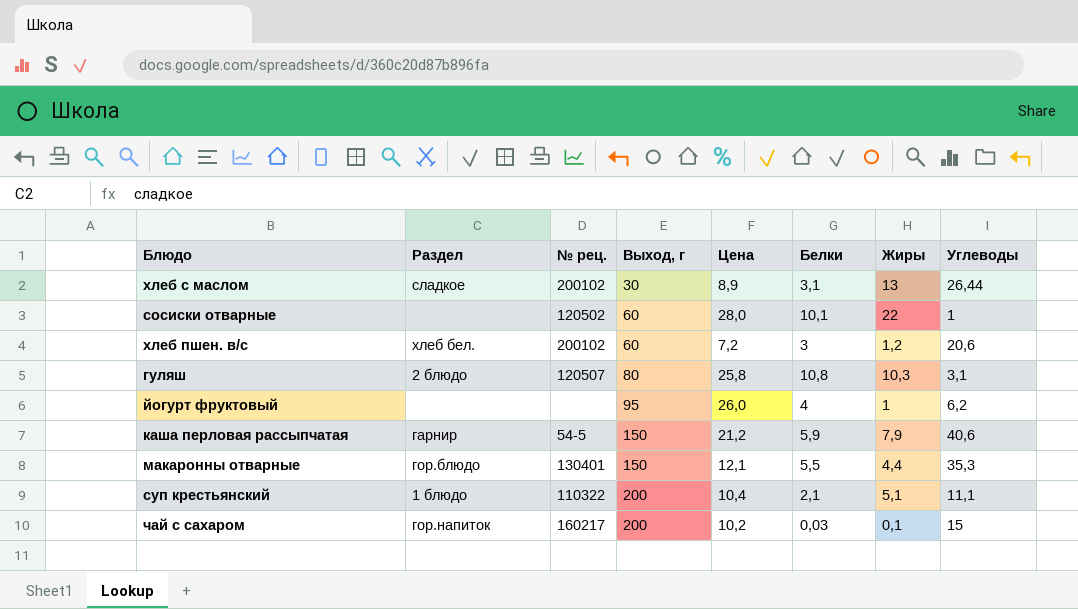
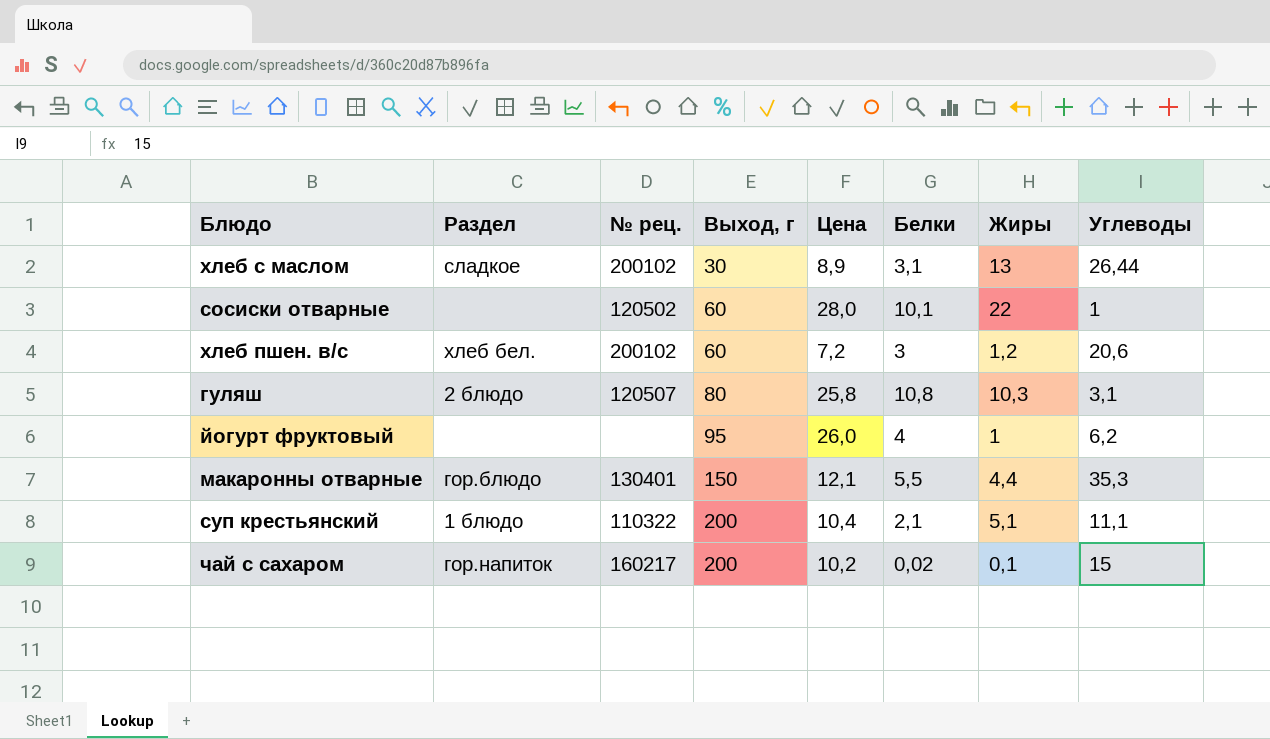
row каша перловая рассыпчатая: гарнир | 54-5 | 150 | 21,2 | 5,9 | 7,9 | 40,6 -> none
чай с сахаром | Белки: 0,03 -> 0,02

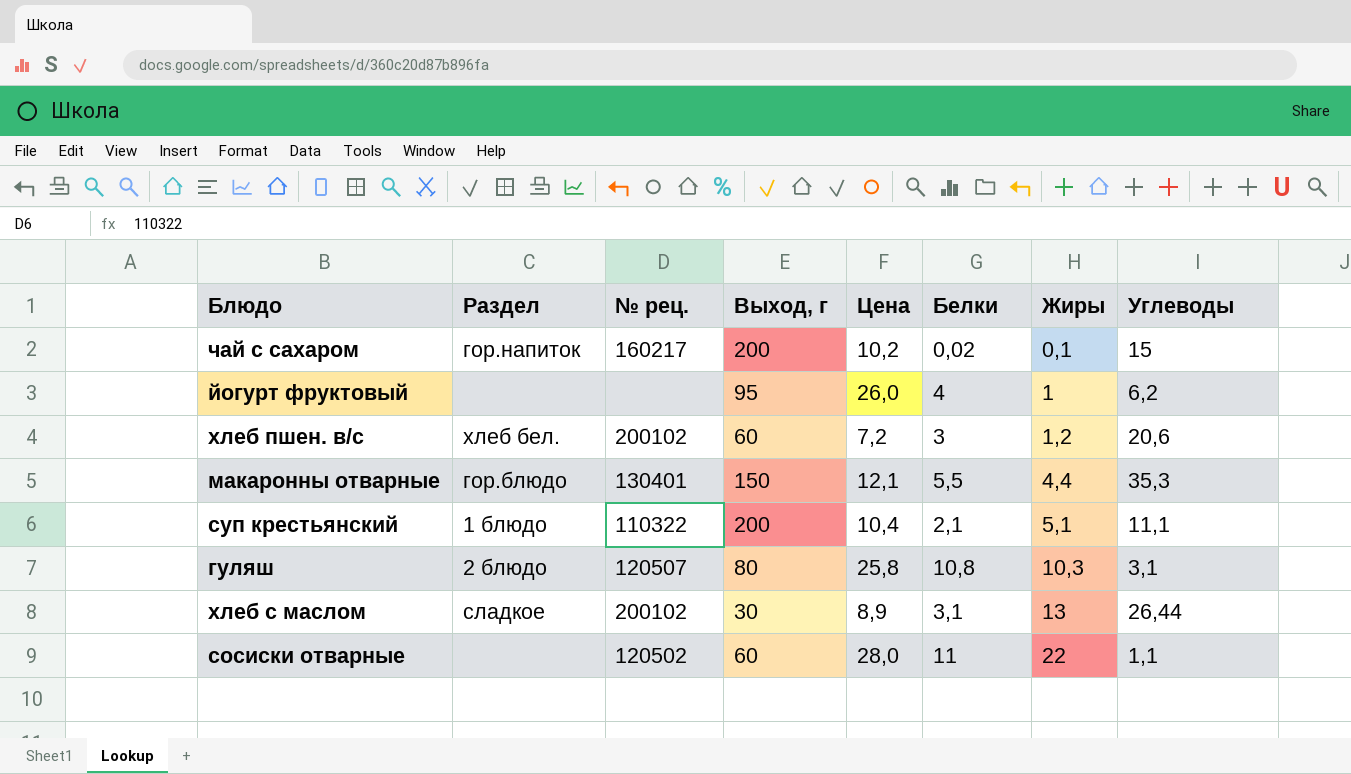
row order: Выход, г ascending -> Жиры ascending
сосиски отварные | Белки: 10,1 -> 11
сосиски отварные | Углеводы: 1 -> 1,1

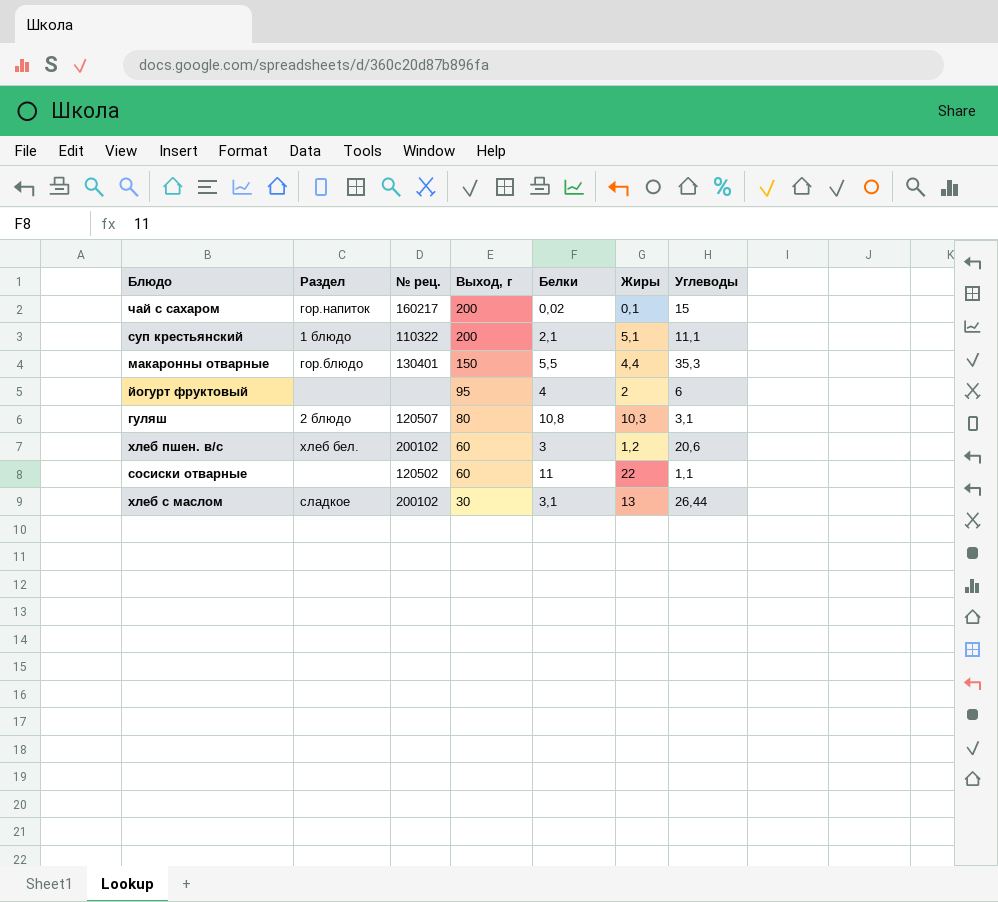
row order: Жиры ascending -> Выход, г descending
column Цена | position: 5 -> none
йогурт фруктовый | Жиры: 1 -> 2
йогурт фруктовый | Углеводы: 6,2 -> 6

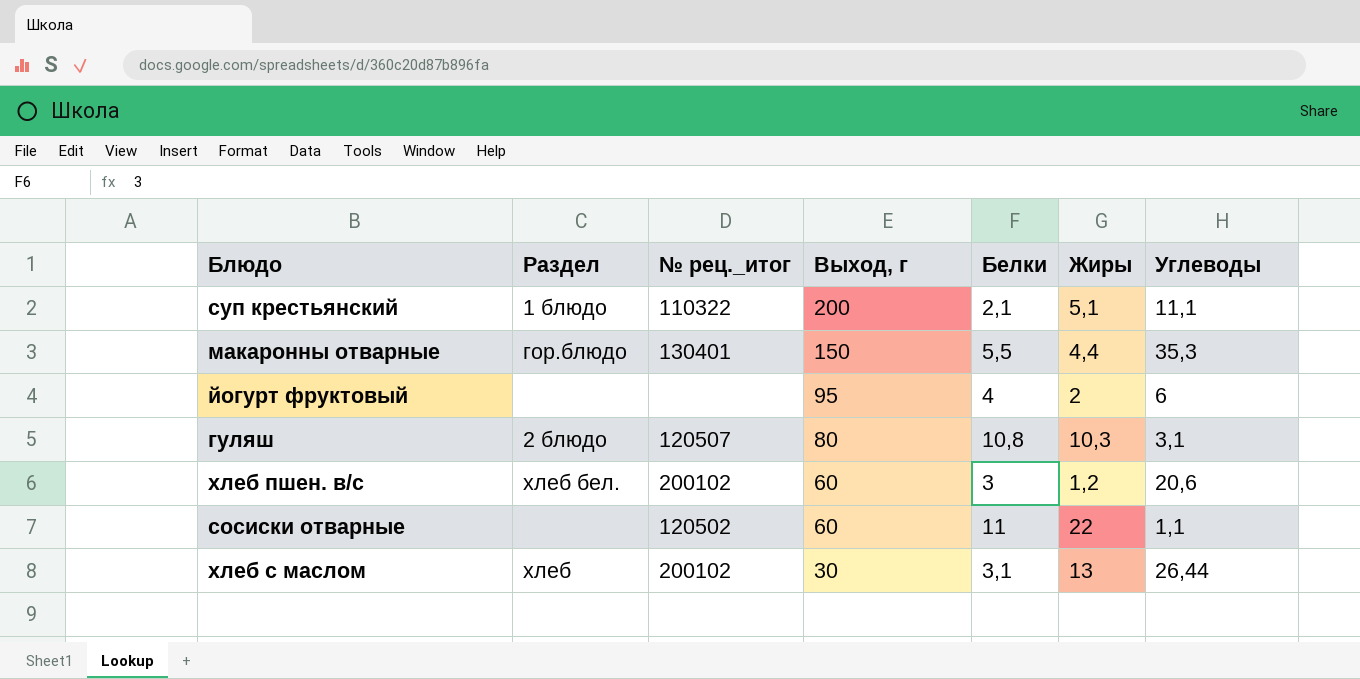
column name: № рец. -> № рец._итог
row чай с сахаром: гор.напиток | 160217 | 200 | 0,02 | 0,1 | 15 -> none
хлеб с маслом | Раздел: сладкое -> хлеб

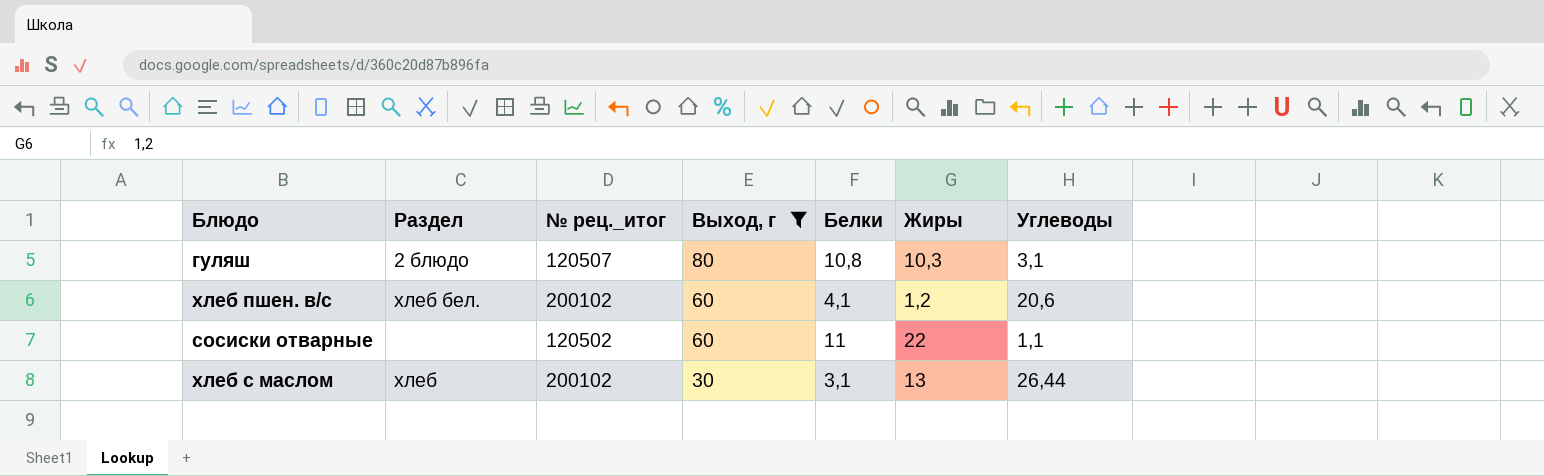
filter: none -> Выход, г <= 80
хлеб пшен. в/с | Белки: 3 -> 4,1

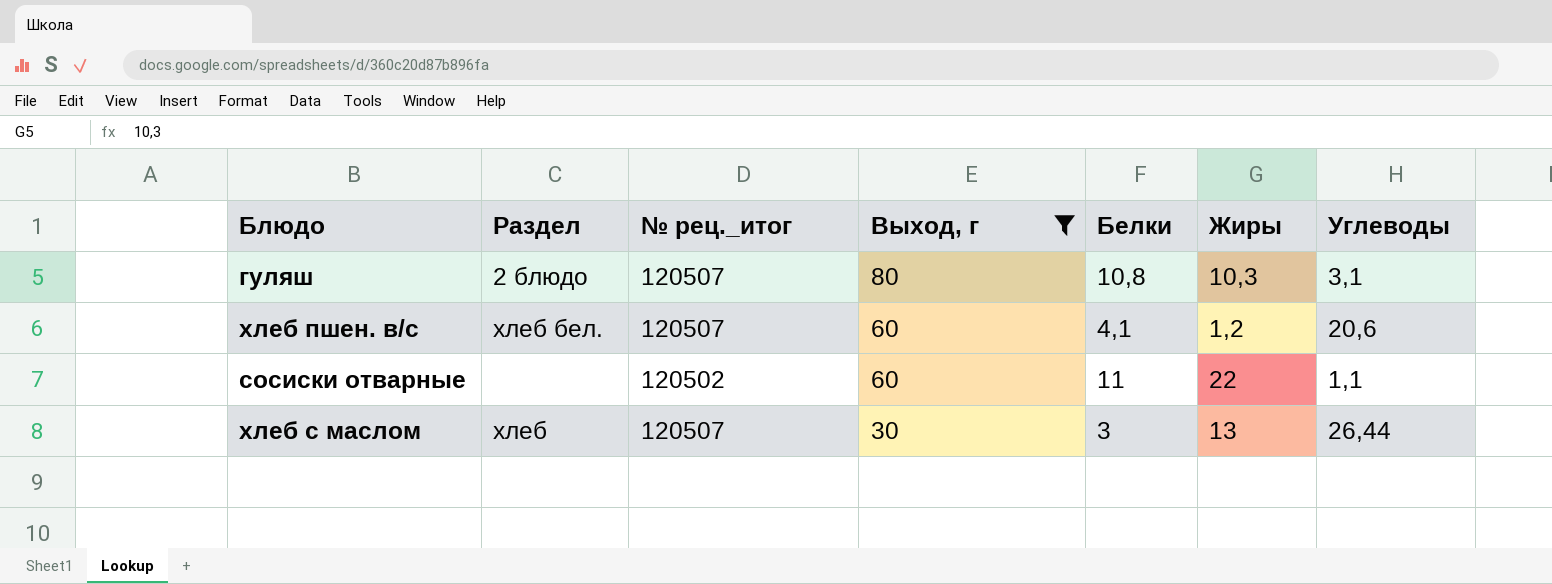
хлеб пшен. в/с | № рец._итог: 200102 -> 120507
хлеб с маслом | № рец._итог: 200102 -> 120507
хлеб с маслом | Белки: 3,1 -> 3

